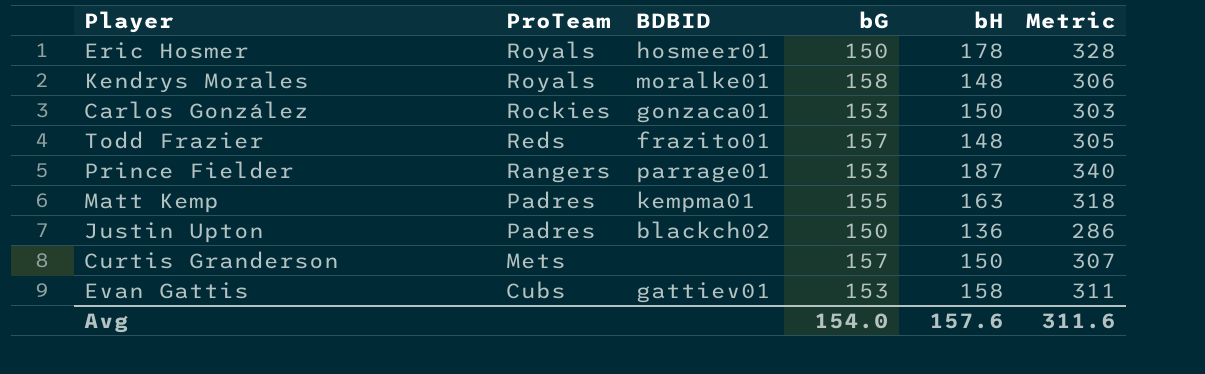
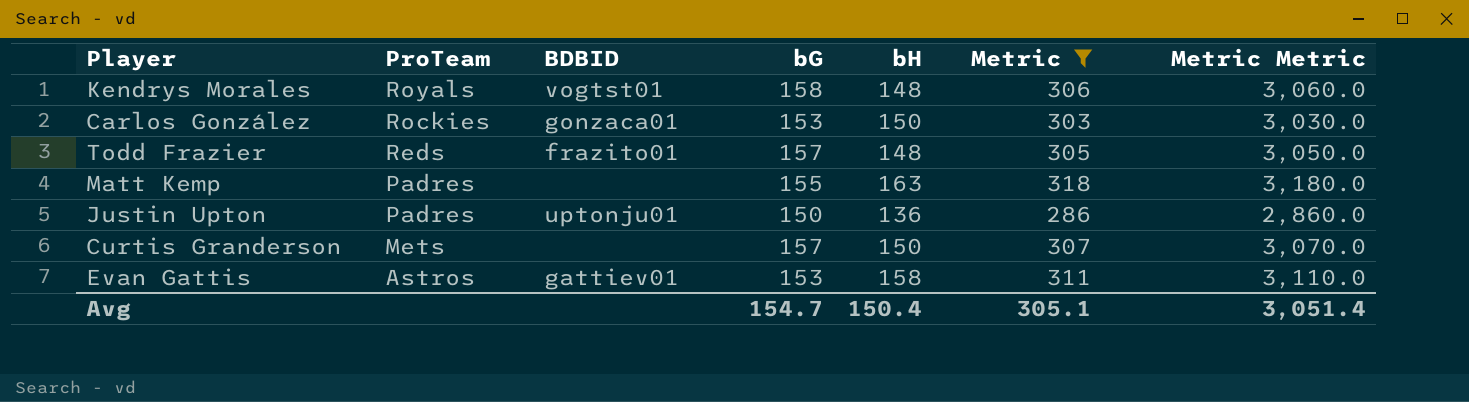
filter: none -> Metric <= 318
column Metric Metric | formula: none -> [Metric] * 10
Kendrys Morales | BDBID: moralke01 -> vogtst01
Matt Kemp | BDBID: kempma01 -> none
Justin Upton | BDBID: blackch02 -> uptonju01
Evan Gattis | ProTeam: Cubs -> Astros
Avg | bG: 154.0 -> 154.7
Avg | bH: 157.6 -> 150.4
Avg | Metric: 311.6 -> 305.1

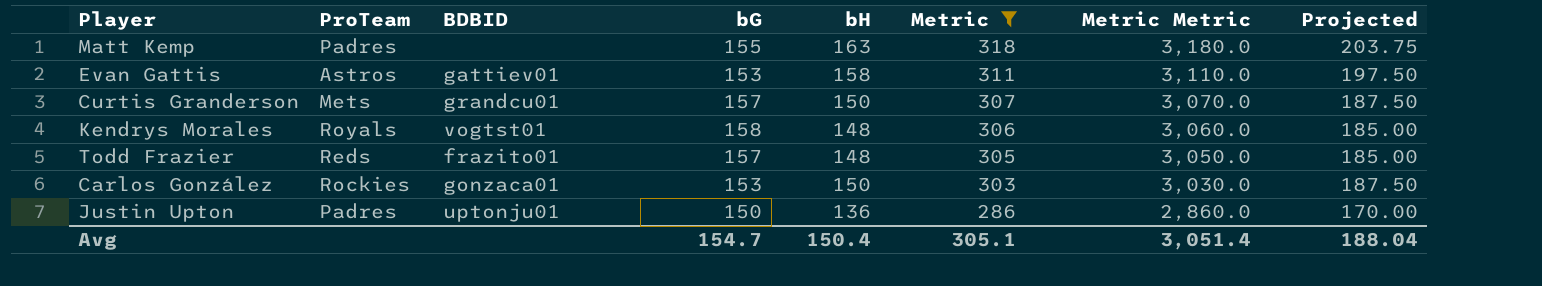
row order: ProTeam descending -> Metric descending
column Projected | formula: none -> [bH] * 1.25
Curtis Granderson | BDBID: none -> grandcu01

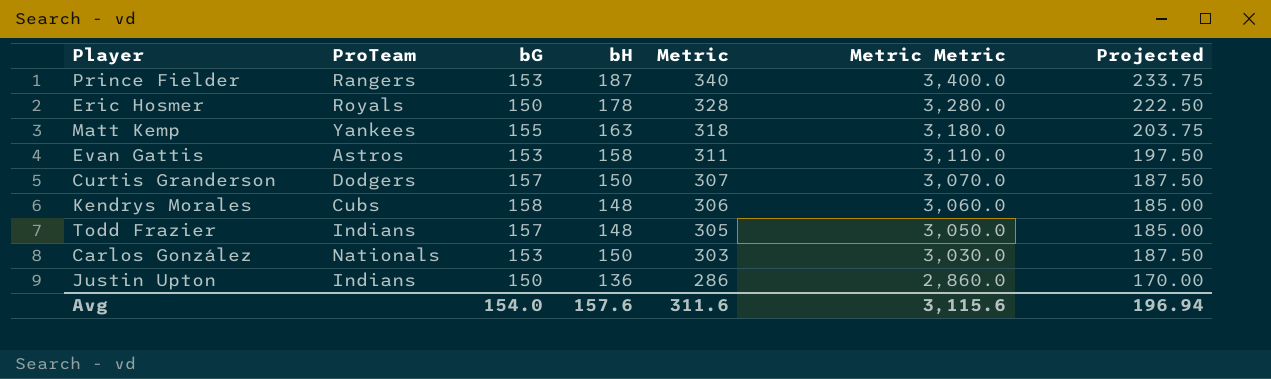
filter: Metric <= 318 -> none
column BDBID | position: 3 -> none
Matt Kemp | ProTeam: Padres -> Yankees
Curtis Granderson | ProTeam: Mets -> Dodgers
Kendrys Morales | ProTeam: Royals -> Cubs
Todd Frazier | ProTeam: Reds -> Indians
Carlos González | ProTeam: Rockies -> Nationals
Justin Upton | ProTeam: Padres -> Indians
Avg | bG: 154.7 -> 154.0
Avg | bH: 150.4 -> 157.6
Avg | Metric: 305.1 -> 311.6
Avg | Metric Metric: 3,051.4 -> 3,115.6
Avg | Projected: 188.04 -> 196.94

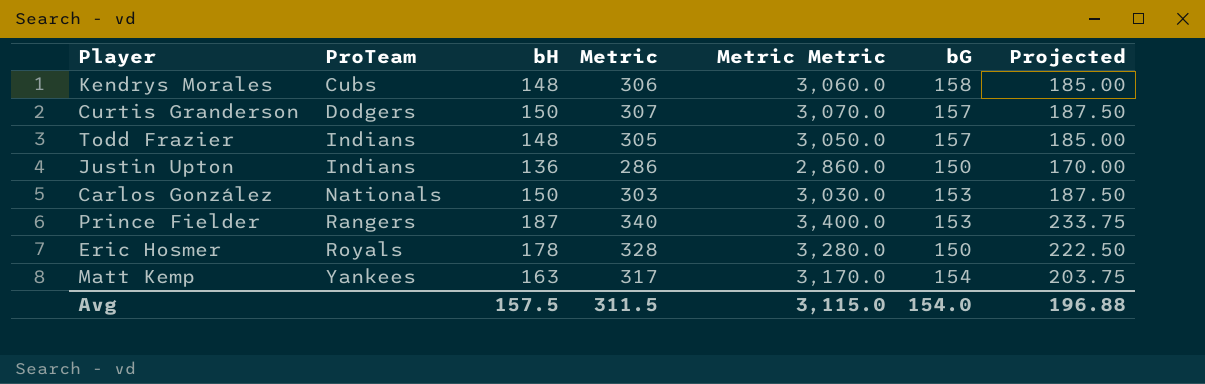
row order: Metric descending -> ProTeam ascending
column bG | position: 3 -> 6
row Evan Gattis: Astros | 153 | 158 | 311 | 3,110.0 | 197.50 -> none
Matt Kemp | Metric: 318 -> 317
Matt Kemp | Metric Metric: 3,180.0 -> 3,170.0
Matt Kemp | bG: 155 -> 154
Avg | bH: 157.6 -> 157.5
Avg | Metric: 311.6 -> 311.5
Avg | Metric Metric: 3,115.6 -> 3,115.0
Avg | Projected: 196.94 -> 196.88

